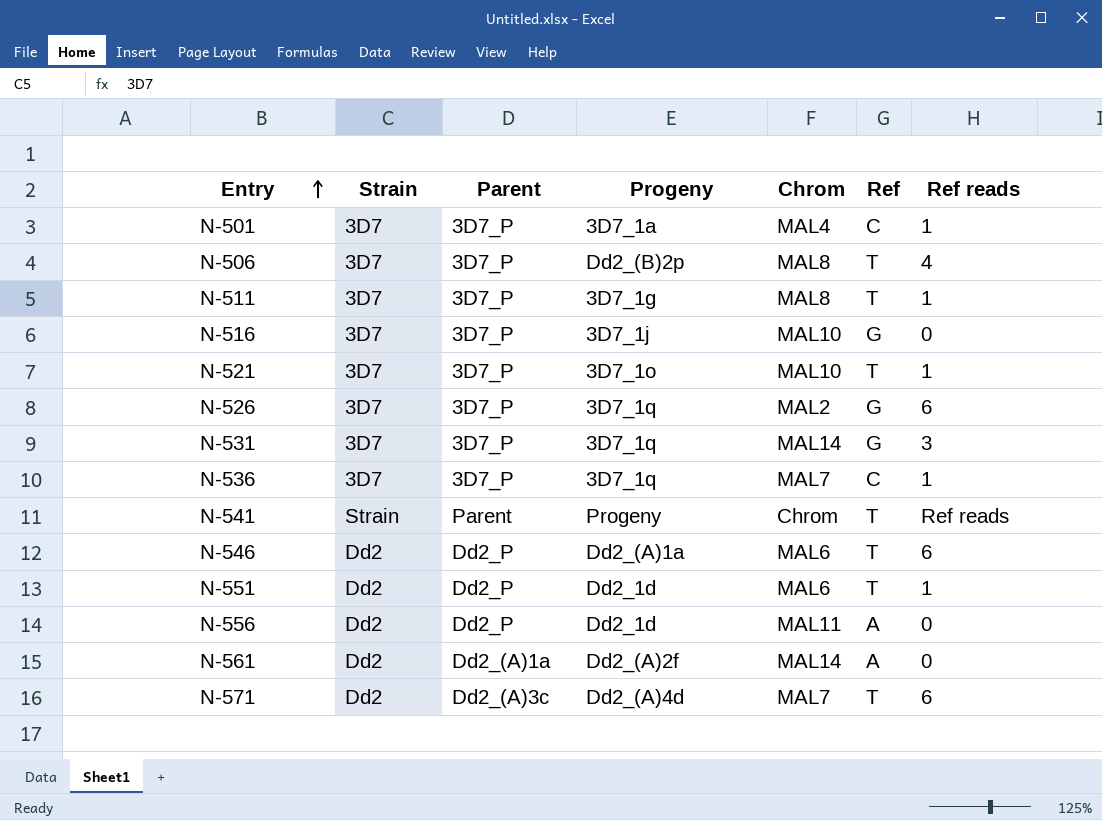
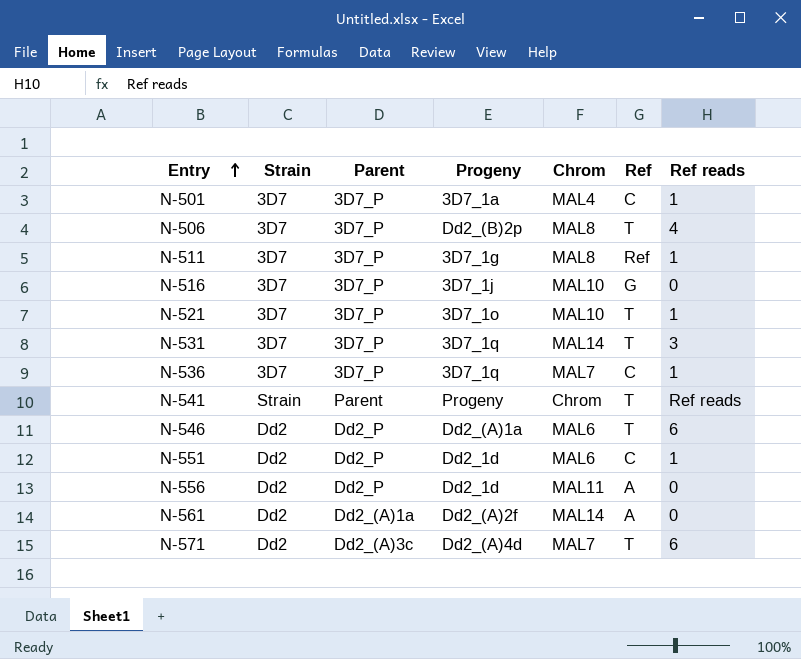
row N-526: 3D7 | 3D7_P | 3D7_1q | MAL2 | G | 6 -> none
N-511 | Ref: T -> Ref
N-531 | Ref: G -> T
N-551 | Ref: T -> C

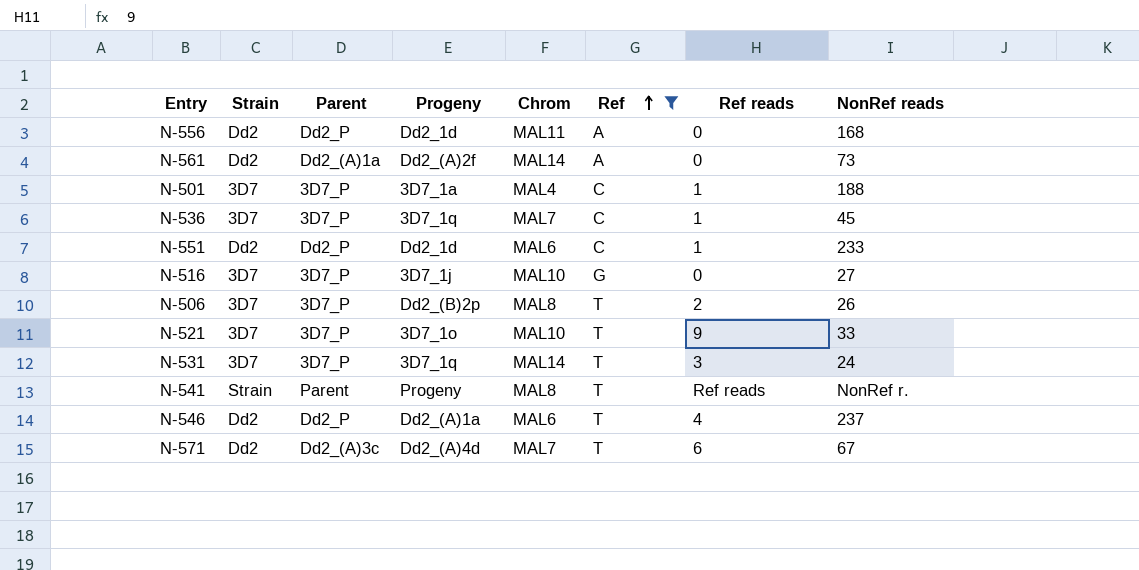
filter: none -> Ref != Ref
row order: Entry ascending -> Ref ascending
column NonRef reads | position: none -> 8
N-506 | Ref reads: 4 -> 2
N-521 | Ref reads: 1 -> 9
N-541 | Chrom: Chrom -> MAL8
N-546 | Ref reads: 6 -> 4

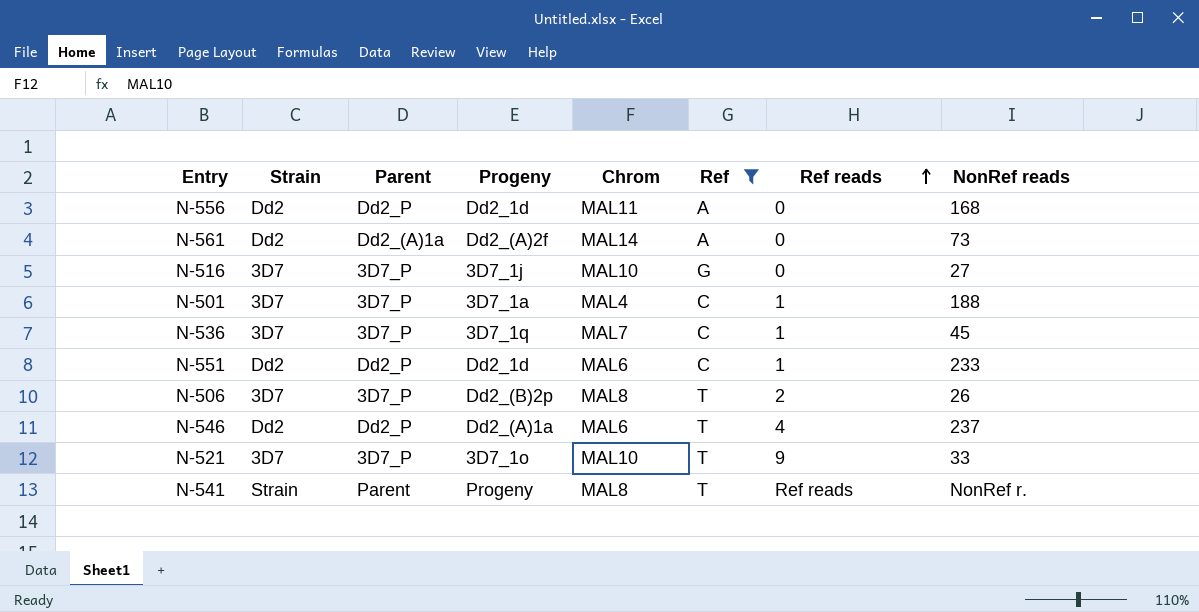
row order: Ref ascending -> Ref reads ascending
row N-531: 3D7 | 3D7_P | 3D7_1q | MAL14 | T | 3 | 24 -> none
row N-571: Dd2 | Dd2_(A)3c | Dd2_(A)4d | MAL7 | T | 6 | 67 -> none

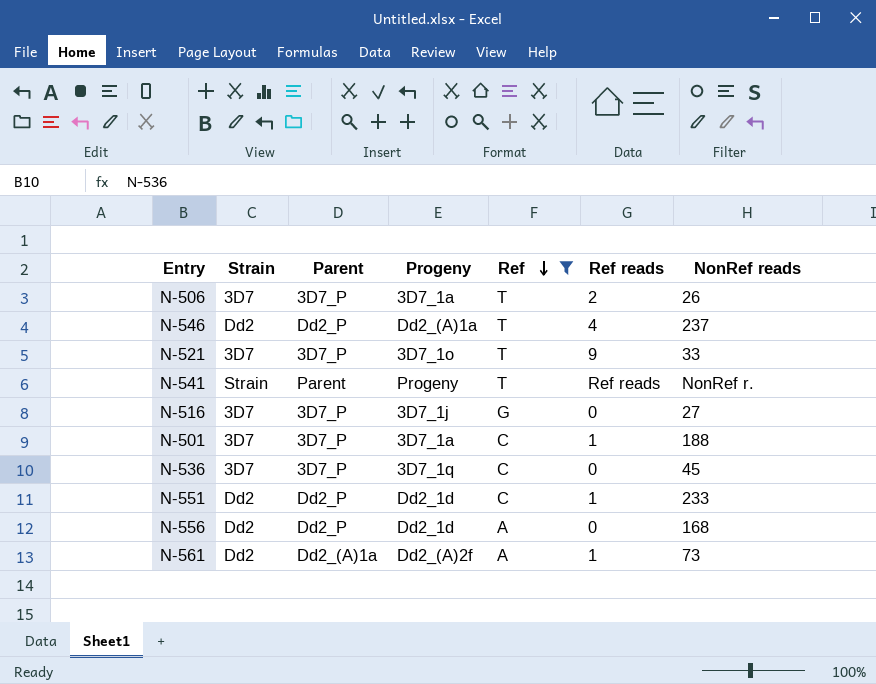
row order: Ref reads ascending -> Ref descending
column Chrom | position: 5 -> none
N-506 | Progeny: Dd2_(B)2p -> 3D7_1a
N-536 | Ref reads: 1 -> 0
N-561 | Ref reads: 0 -> 1

